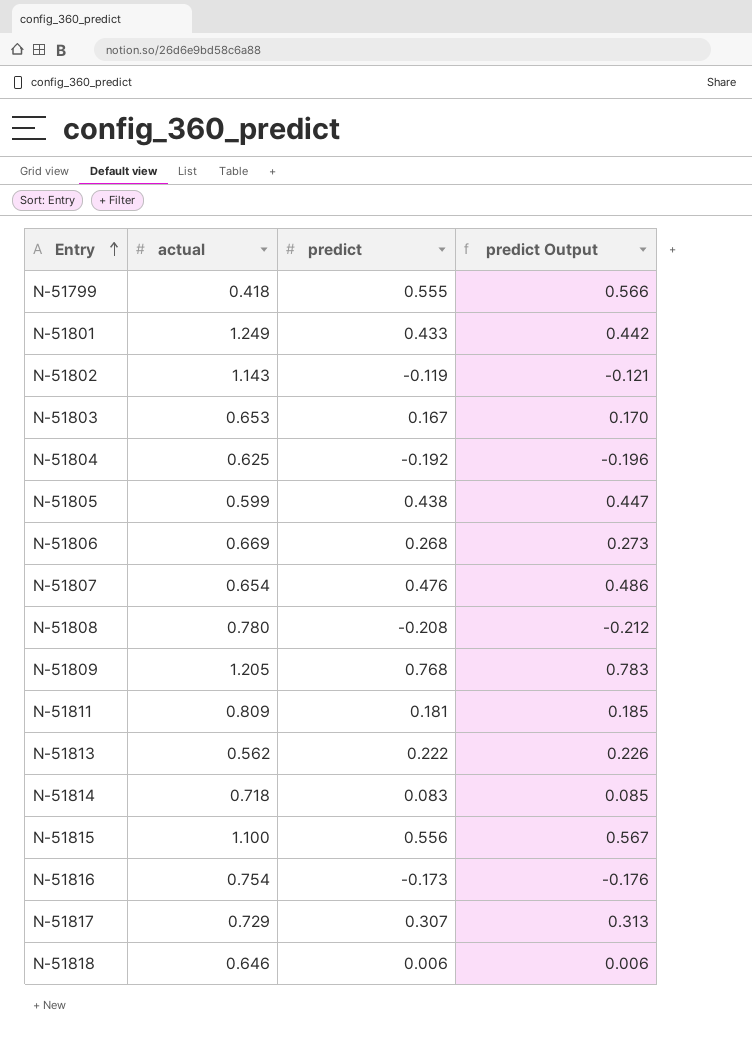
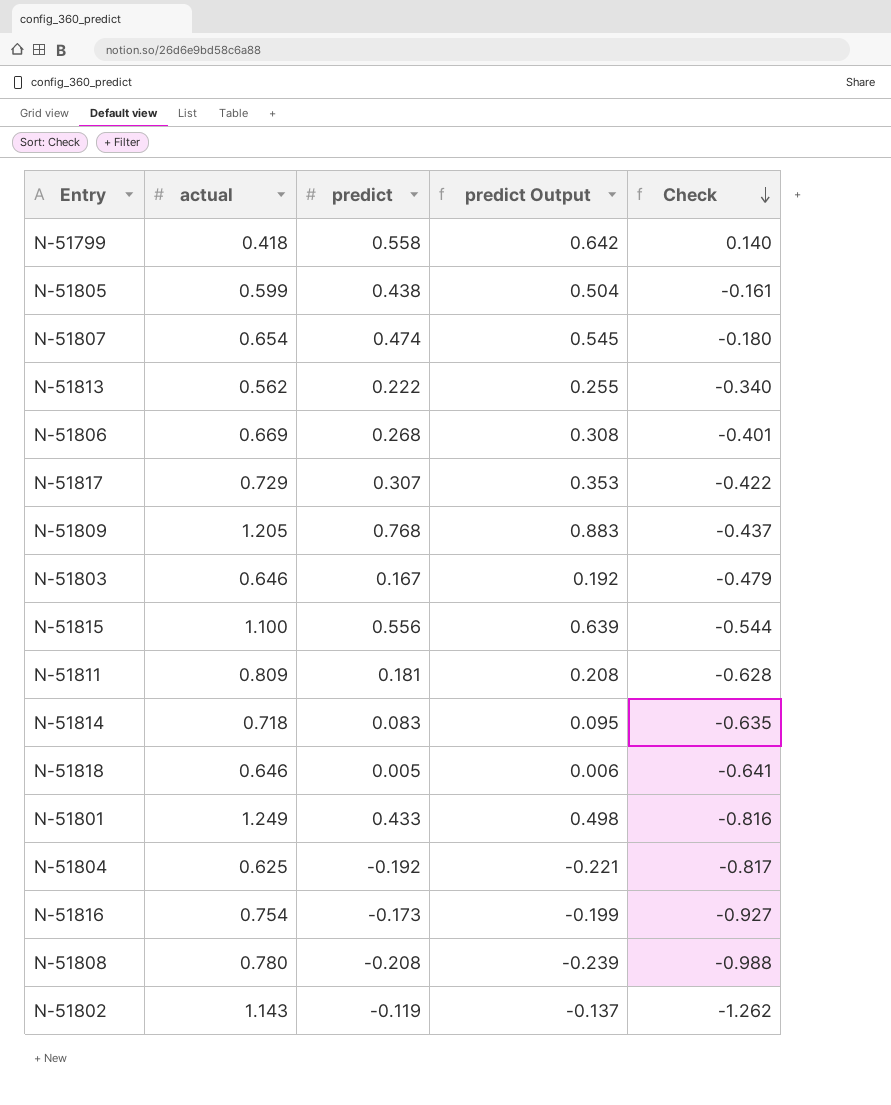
row order: Entry ascending -> Check descending
column predict Output | formula: [predict] * 1.02 -> [predict] * 1.15
column Check | formula: none -> [predict] - [actual]
N-51799 | predict: 0.555 -> 0.558
N-51807 | predict: 0.476 -> 0.474
N-51803 | actual: 0.653 -> 0.646
N-51818 | predict: 0.006 -> 0.005

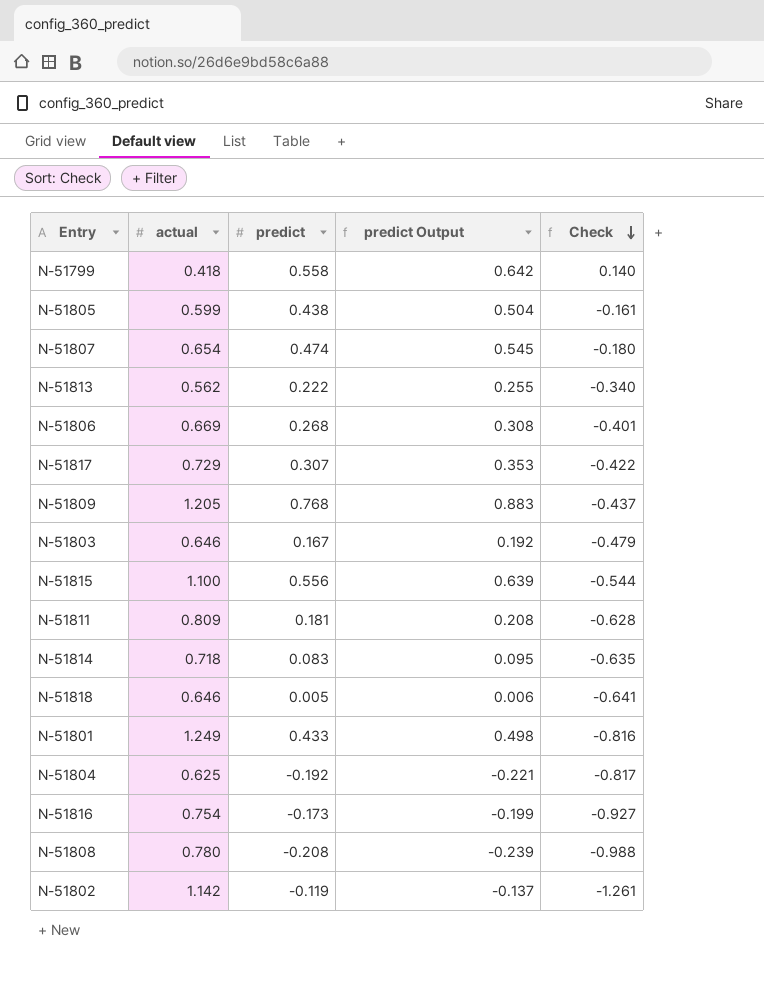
N-51802 | actual: 1.143 -> 1.142
N-51802 | Check: -1.262 -> -1.261

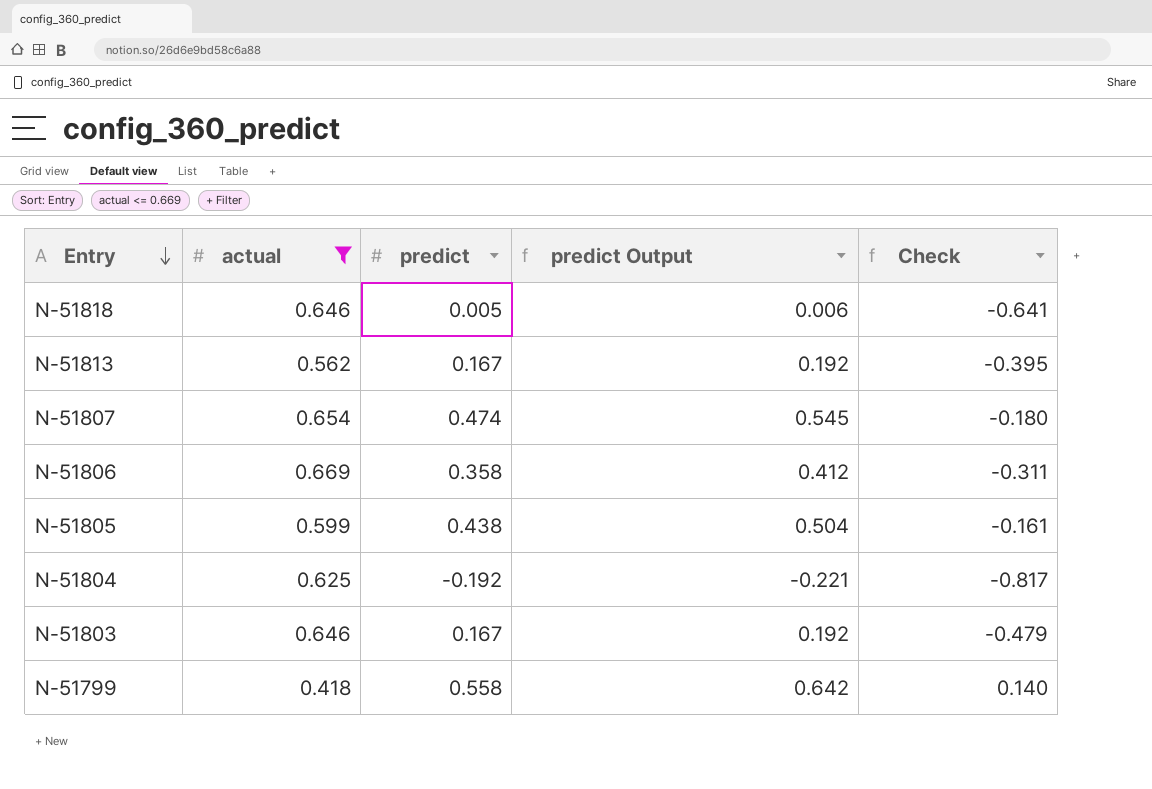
filter: none -> actual <= 0.669
row order: Check descending -> Entry descending
N-51813 | predict: 0.222 -> 0.167
N-51813 | predict Output: 0.255 -> 0.192
N-51813 | Check: -0.340 -> -0.395
N-51806 | predict: 0.268 -> 0.358
N-51806 | predict Output: 0.308 -> 0.412
N-51806 | Check: -0.401 -> -0.311

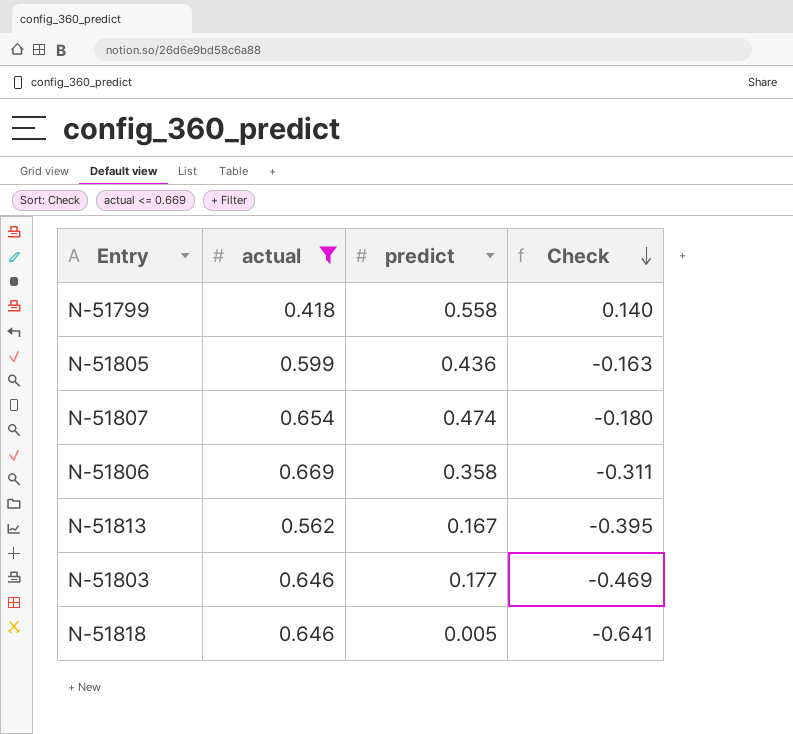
row order: Entry descending -> Check descending
column predict Output | formula: [predict] * 1.15 -> none
row N-51804: 0.625 | -0.192 | -0.221 | -0.817 -> none
N-51805 | predict: 0.438 -> 0.436
N-51805 | Check: -0.161 -> -0.163
N-51803 | predict: 0.167 -> 0.177
N-51803 | Check: -0.479 -> -0.469

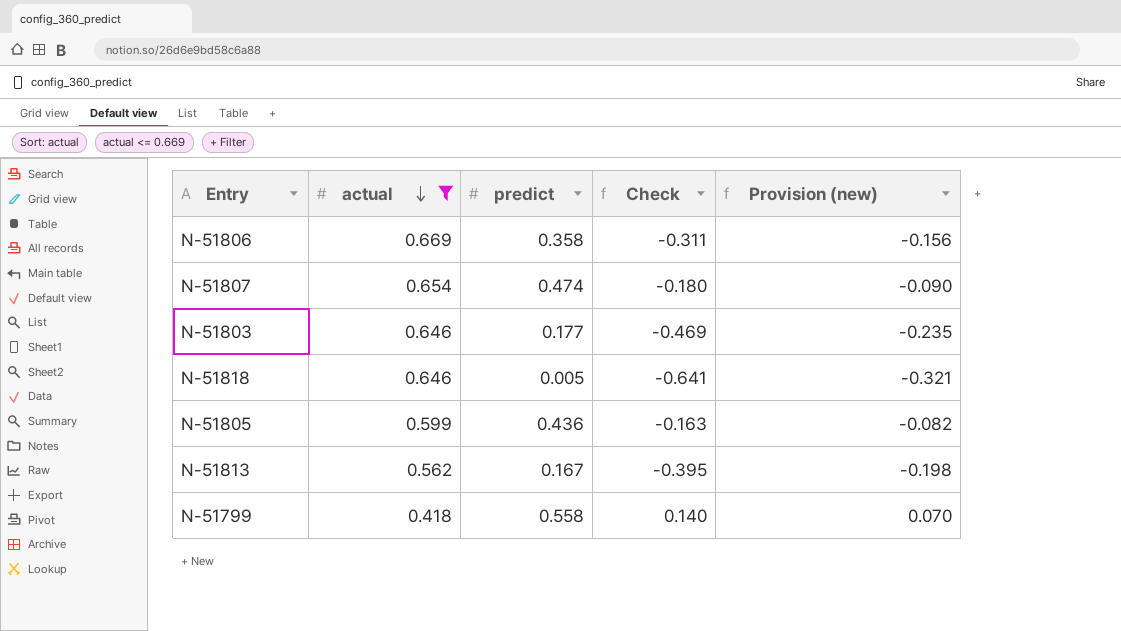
row order: Check descending -> actual descending
column Provision (new) | formula: none -> [Check] * 0.5

